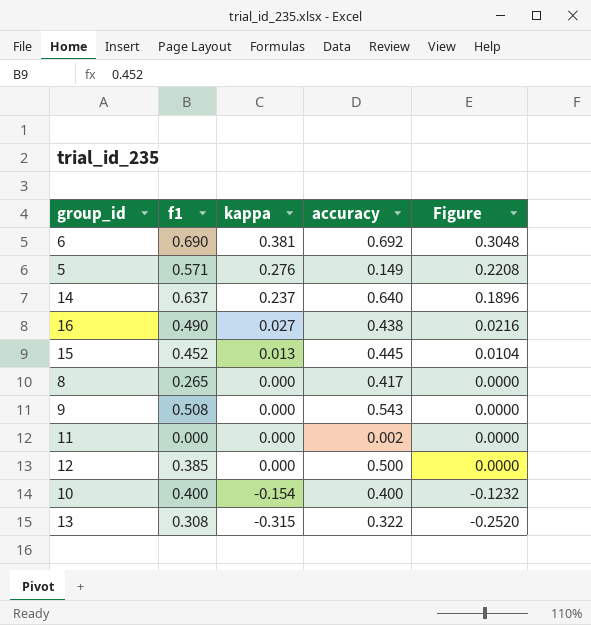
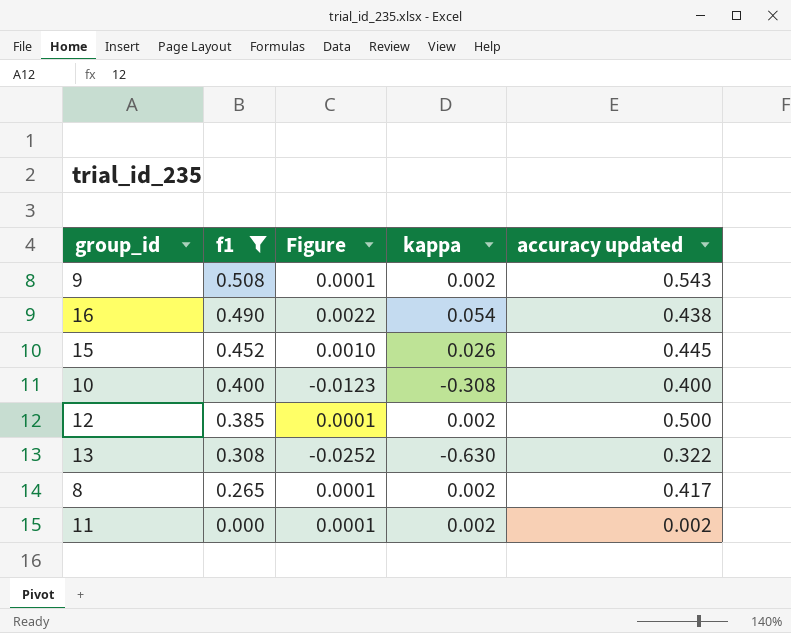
filter: none -> f1 <= 0.508
row order: kappa descending -> f1 descending
column Figure | formula: [kappa] * 0.8 -> [kappa] * 0.04
column Figure | position: 5 -> 3
column name: accuracy -> accuracy updated
9 | kappa: 0.000 -> 0.002
16 | kappa: 0.027 -> 0.054
15 | kappa: 0.013 -> 0.026
10 | kappa: -0.154 -> -0.308
12 | kappa: 0.000 -> 0.002
13 | kappa: -0.315 -> -0.630
8 | kappa: 0.000 -> 0.002
11 | kappa: 0.000 -> 0.002

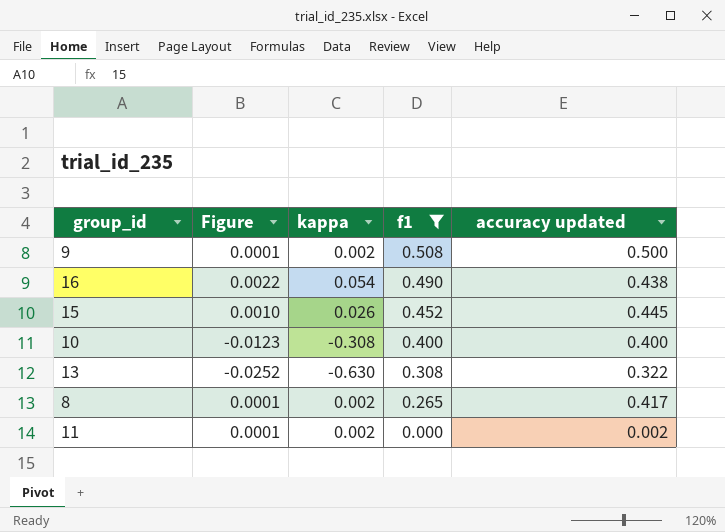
column f1 | position: 2 -> 4
row 12: 0.385 | 0.0001 | 0.002 | 0.500 -> none
9 | accuracy updated: 0.543 -> 0.500

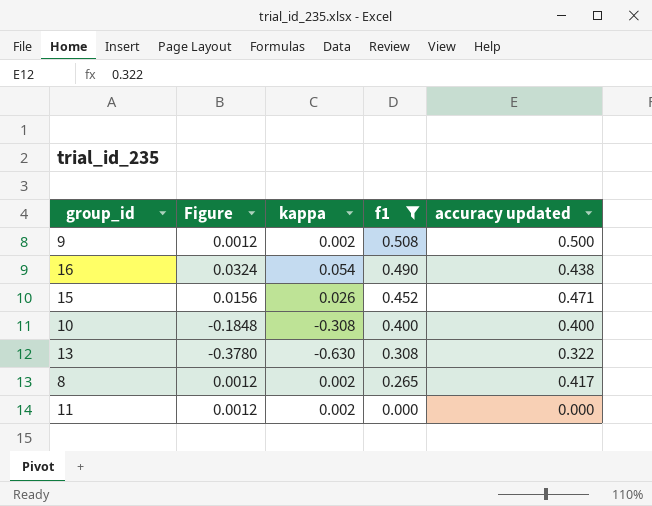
column Figure | formula: [kappa] * 0.04 -> [kappa] * 0.6
15 | accuracy updated: 0.445 -> 0.471
11 | accuracy updated: 0.002 -> 0.000

